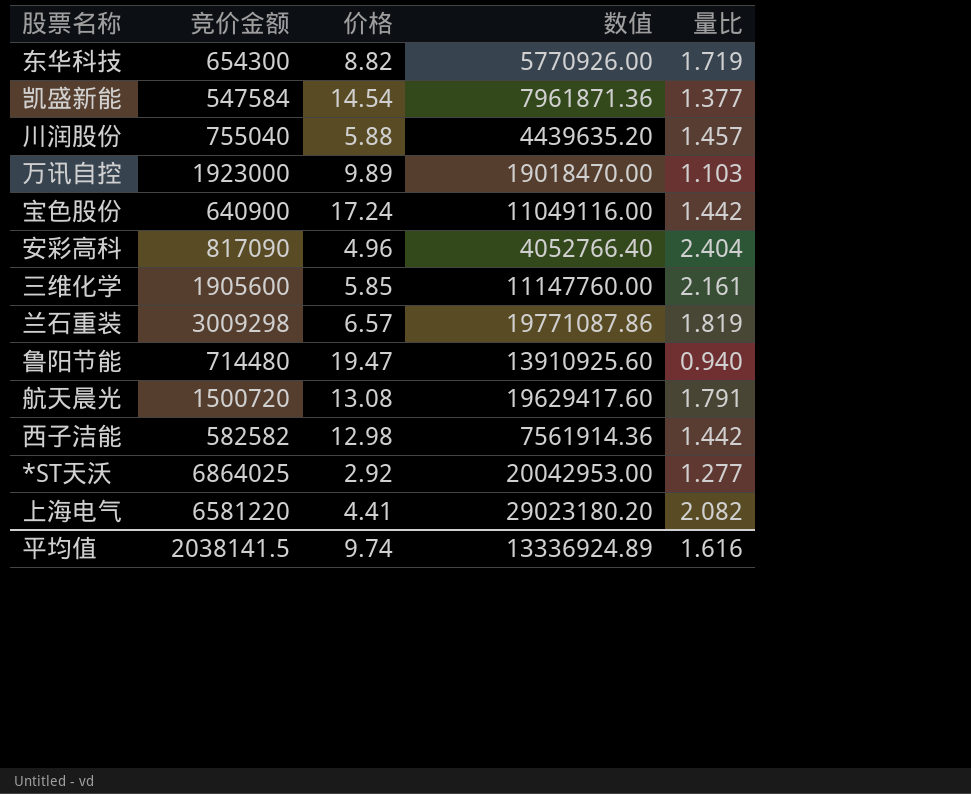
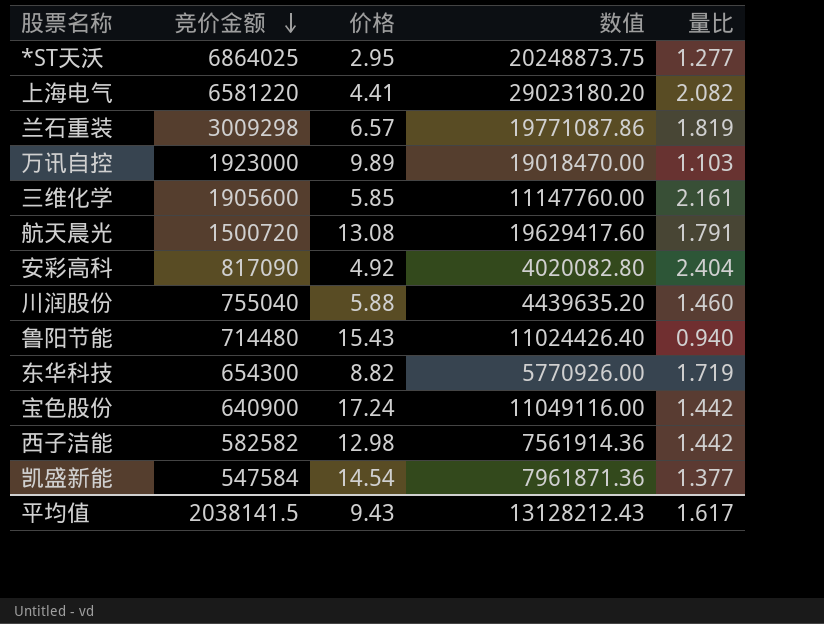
row order: none -> 竞价金额 descending
*ST天沃 | 价格: 2.92 -> 2.95
*ST天沃 | 数值: 20042953.00 -> 20248873.75
安彩高科 | 价格: 4.96 -> 4.92
安彩高科 | 数值: 4052766.40 -> 4020082.80
川润股份 | 量比: 1.457 -> 1.460
鲁阳节能 | 价格: 19.47 -> 15.43
鲁阳节能 | 数值: 13910925.60 -> 11024426.40
平均值 | 价格: 9.74 -> 9.43
平均值 | 数值: 13336924.89 -> 13128212.43
平均值 | 量比: 1.616 -> 1.617

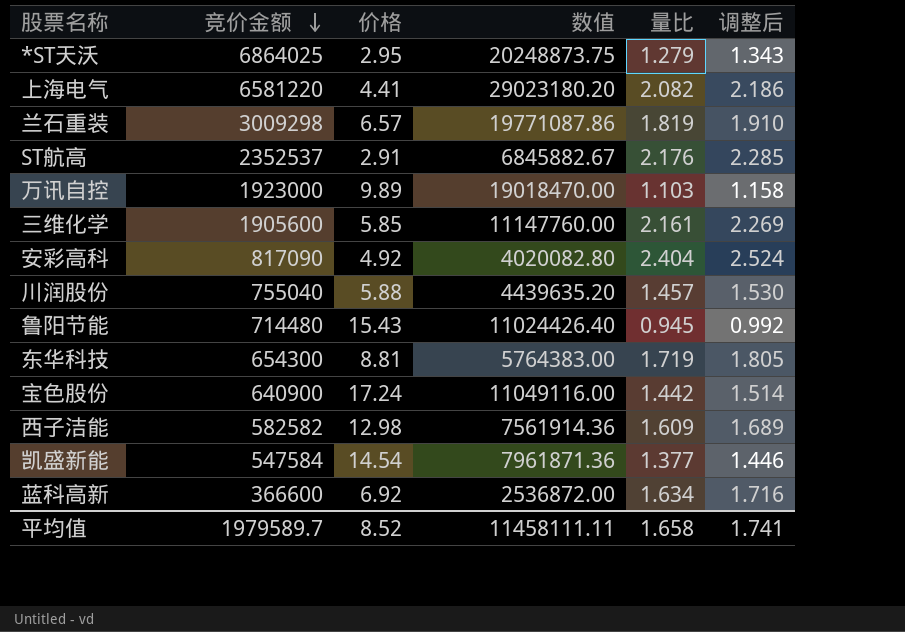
column 调整后 | formula: none -> [量比] * 1.05
row 航天晨光: 1500720 | 13.08 | 19629417.60 | 1.791 -> none
*ST天沃 | 量比: 1.277 -> 1.279
row ST航高: none -> 2352537 | 2.91 | 6845882.67 | 2.176 | 2.285
川润股份 | 量比: 1.460 -> 1.457
鲁阳节能 | 量比: 0.940 -> 0.945
东华科技 | 价格: 8.82 -> 8.81
东华科技 | 数值: 5770926.00 -> 5764383.00
西子洁能 | 量比: 1.442 -> 1.609
row 蓝科高新: none -> 366600 | 6.92 | 2536872.00 | 1.634 | 1.716
平均值 | 竞价金额: 2038141.5 -> 1979589.7
平均值 | 价格: 9.43 -> 8.52
平均值 | 数值: 13128212.43 -> 11458111.11
平均值 | 量比: 1.617 -> 1.658

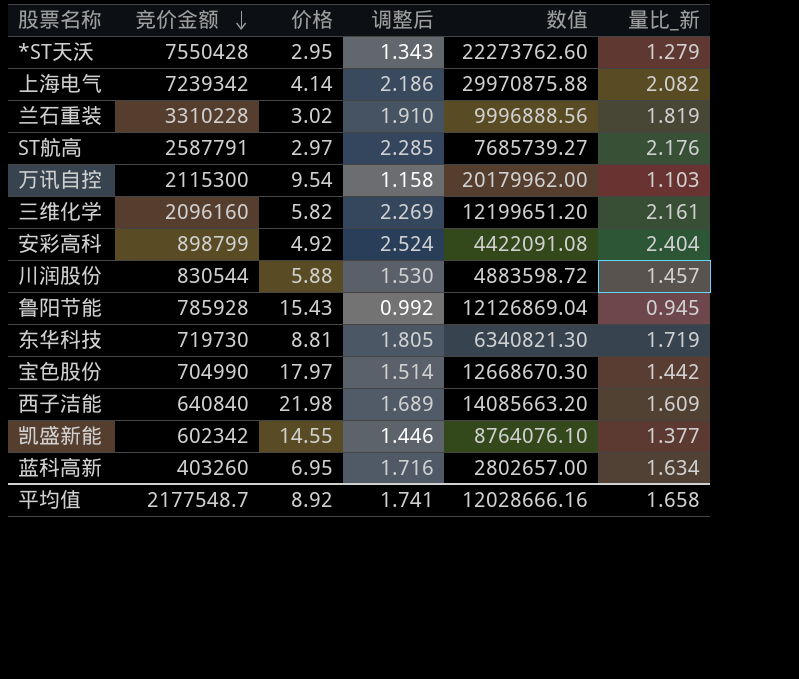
column 调整后 | position: 6 -> 4
column name: 量比 -> 量比_新
*ST天沃 | 竞价金额: 6864025 -> 7550428
*ST天沃 | 数值: 20248873.75 -> 22273762.60
上海电气 | 竞价金额: 6581220 -> 7239342
上海电气 | 价格: 4.41 -> 4.14
上海电气 | 数值: 29023180.20 -> 29970875.88
兰石重装 | 竞价金额: 3009298 -> 3310228
兰石重装 | 价格: 6.57 -> 3.02
兰石重装 | 数值: 19771087.86 -> 9996888.56
ST航高 | 竞价金额: 2352537 -> 2587791
ST航高 | 价格: 2.91 -> 2.97
ST航高 | 数值: 6845882.67 -> 7685739.27
万讯自控 | 竞价金额: 1923000 -> 2115300
万讯自控 | 价格: 9.89 -> 9.54
万讯自控 | 数值: 19018470.00 -> 20179962.00
三维化学 | 竞价金额: 1905600 -> 2096160
三维化学 | 价格: 5.85 -> 5.82
三维化学 | 数值: 11147760.00 -> 12199651.20
安彩高科 | 竞价金额: 817090 -> 898799
安彩高科 | 数值: 4020082.80 -> 4422091.08
川润股份 | 竞价金额: 755040 -> 830544
川润股份 | 数值: 4439635.20 -> 4883598.72
鲁阳节能 | 竞价金额: 714480 -> 785928
鲁阳节能 | 数值: 11024426.40 -> 12126869.04
东华科技 | 竞价金额: 654300 -> 719730
东华科技 | 数值: 5764383.00 -> 6340821.30
宝色股份 | 竞价金额: 640900 -> 704990
宝色股份 | 价格: 17.24 -> 17.97
宝色股份 | 数值: 11049116.00 -> 12668670.30
西子洁能 | 竞价金额: 582582 -> 640840
西子洁能 | 价格: 12.98 -> 21.98
西子洁能 | 数值: 7561914.36 -> 14085663.20
凯盛新能 | 竞价金额: 547584 -> 602342
凯盛新能 | 价格: 14.54 -> 14.55
凯盛新能 | 数值: 7961871.36 -> 8764076.10
蓝科高新 | 竞价金额: 366600 -> 403260
蓝科高新 | 价格: 6.92 -> 6.95
蓝科高新 | 数值: 2536872.00 -> 2802657.00
平均值 | 竞价金额: 1979589.7 -> 2177548.7
平均值 | 价格: 8.52 -> 8.92
平均值 | 数值: 11458111.11 -> 12028666.16

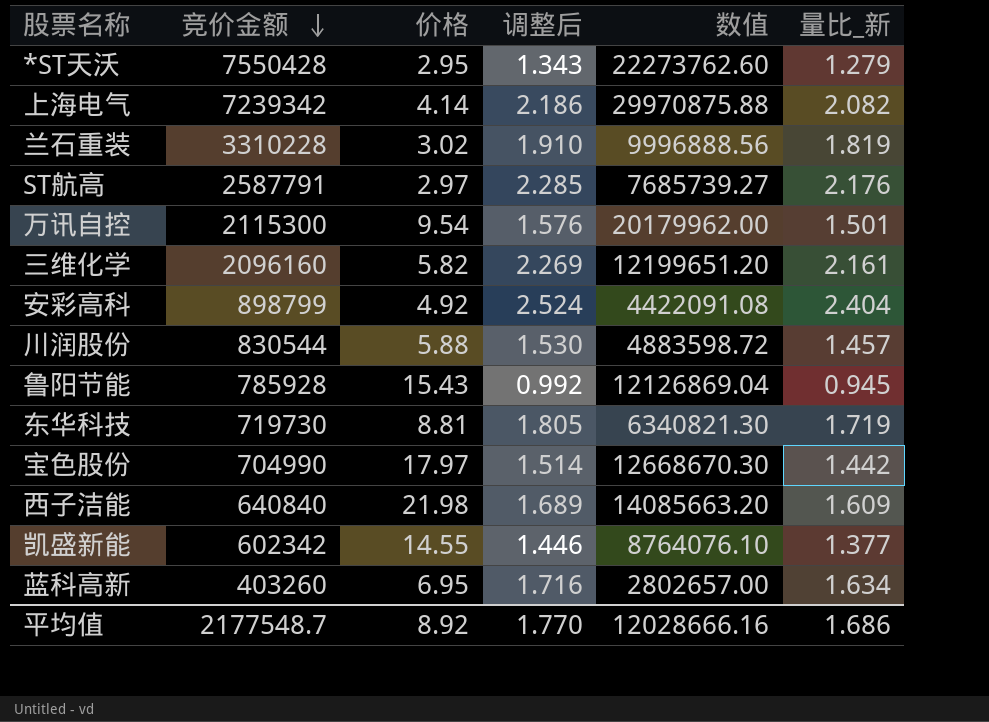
万讯自控 | 调整后: 1.158 -> 1.576
万讯自控 | 量比_新: 1.103 -> 1.501
平均值 | 调整后: 1.741 -> 1.770
平均值 | 量比_新: 1.658 -> 1.686

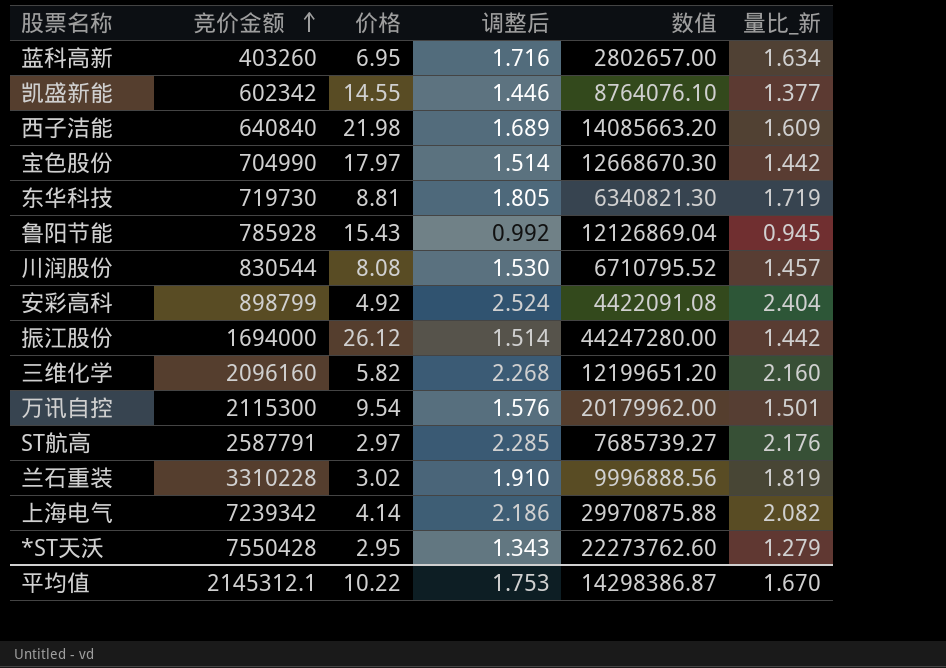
row order: 竞价金额 descending -> 竞价金额 ascending
川润股份 | 价格: 5.88 -> 8.08
川润股份 | 数值: 4883598.72 -> 6710795.52
row 振江股份: none -> 1694000 | 26.12 | 1.514 | 44247280.00 | 1.442
三维化学 | 调整后: 2.269 -> 2.268
三维化学 | 量比_新: 2.161 -> 2.160
平均值 | 竞价金额: 2177548.7 -> 2145312.1
平均值 | 价格: 8.92 -> 10.22
平均值 | 调整后: 1.770 -> 1.753
平均值 | 数值: 12028666.16 -> 14298386.87
平均值 | 量比_新: 1.686 -> 1.670

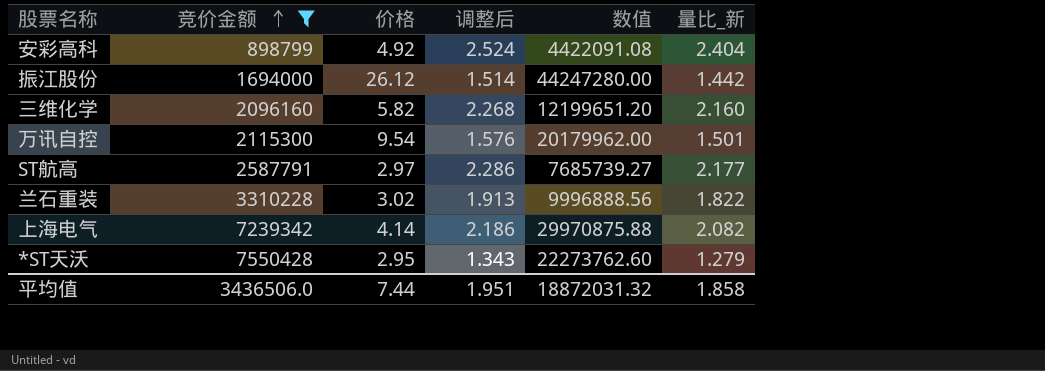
filter: none -> 竞价金额 >= 898799
ST航高 | 调整后: 2.285 -> 2.286
ST航高 | 量比_新: 2.176 -> 2.177
兰石重装 | 调整后: 1.910 -> 1.913
兰石重装 | 量比_新: 1.819 -> 1.822
平均值 | 竞价金额: 2145312.1 -> 3436506.0
平均值 | 价格: 10.22 -> 7.44
平均值 | 调整后: 1.753 -> 1.951
平均值 | 数值: 14298386.87 -> 18872031.32
平均值 | 量比_新: 1.670 -> 1.858

